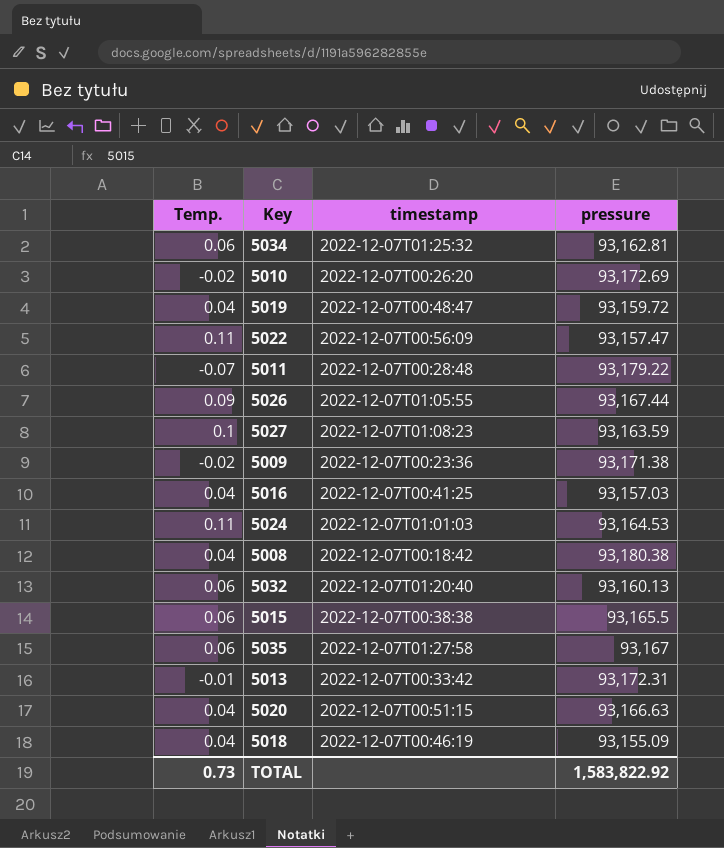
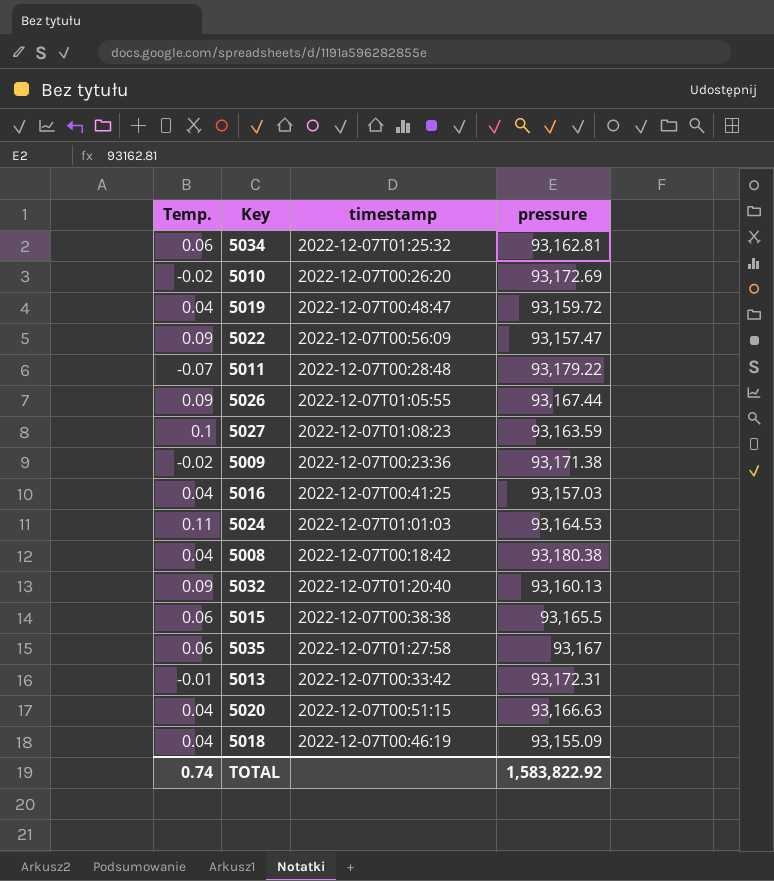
5022 | Temp.: 0.11 -> 0.09
5032 | Temp.: 0.06 -> 0.09
TOTAL | Temp.: 0.73 -> 0.74

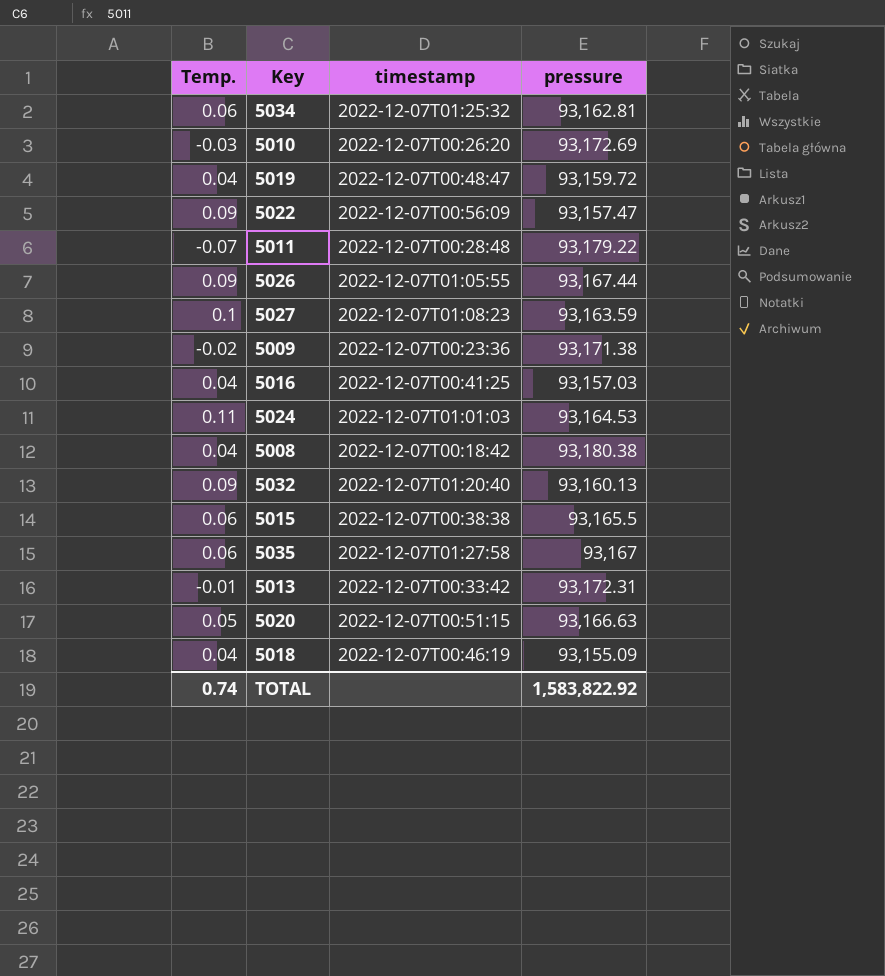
5010 | Temp.: -0.02 -> -0.03
5020 | Temp.: 0.04 -> 0.05

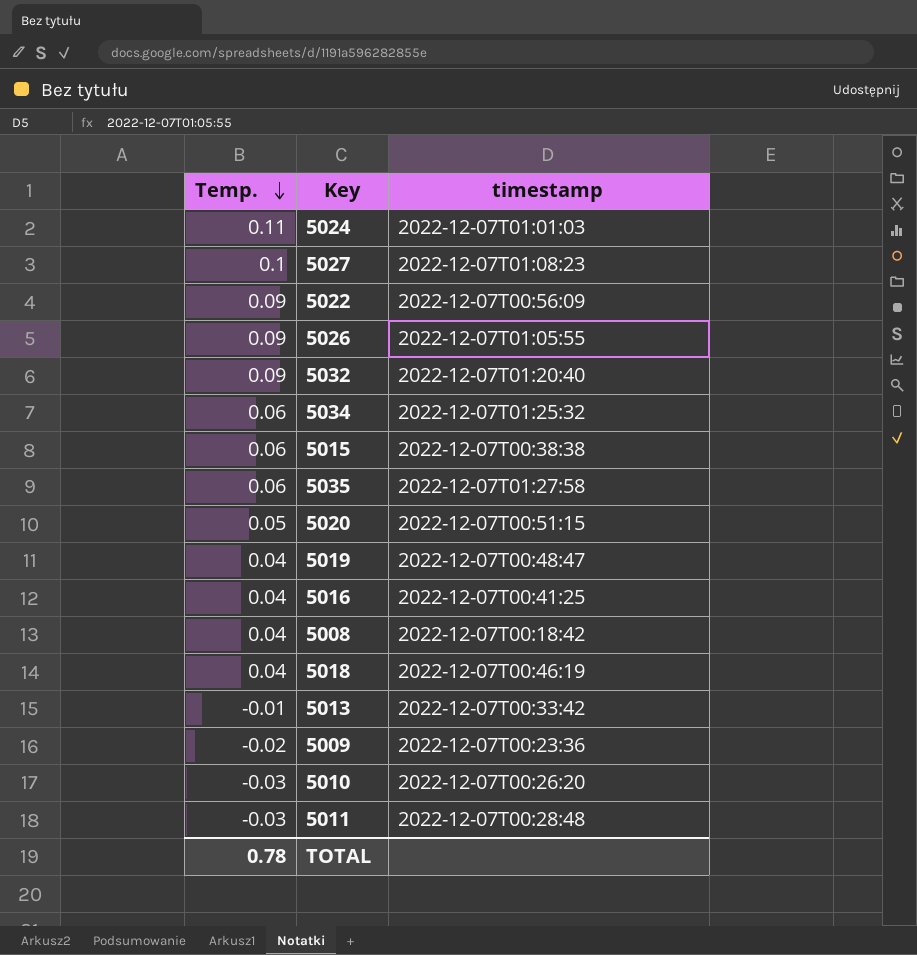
row order: none -> Temp. descending
column pressure | position: 4 -> none
5011 | Temp.: -0.07 -> -0.03
TOTAL | Temp.: 0.74 -> 0.78

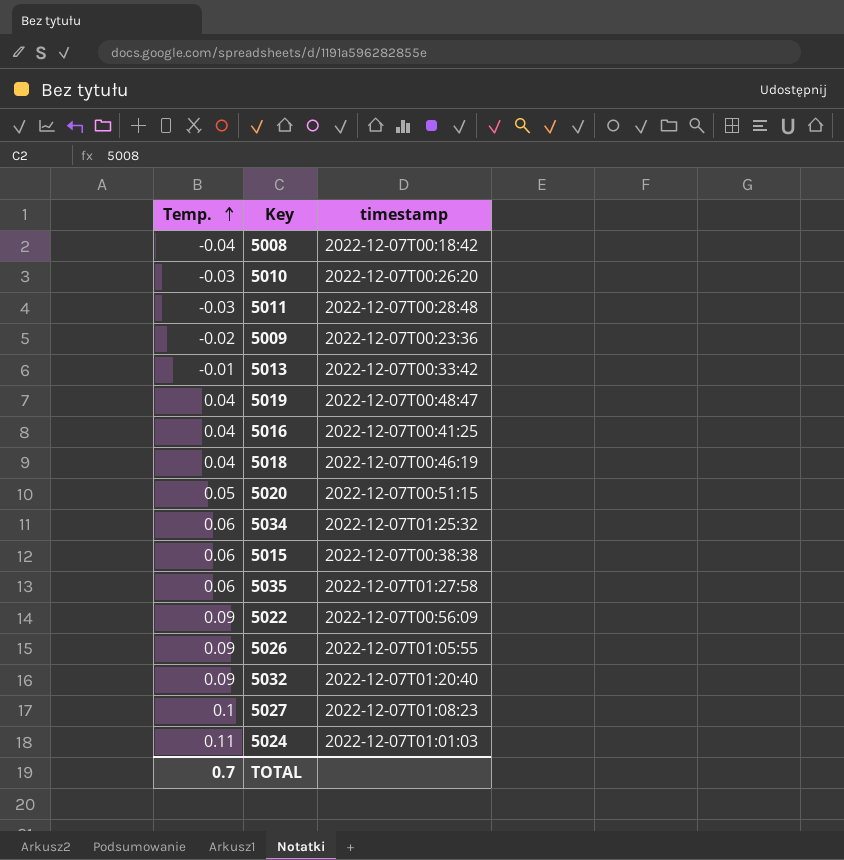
row order: Temp. descending -> Temp. ascending
5008 | Temp.: 0.04 -> -0.04
TOTAL | Temp.: 0.78 -> 0.7

